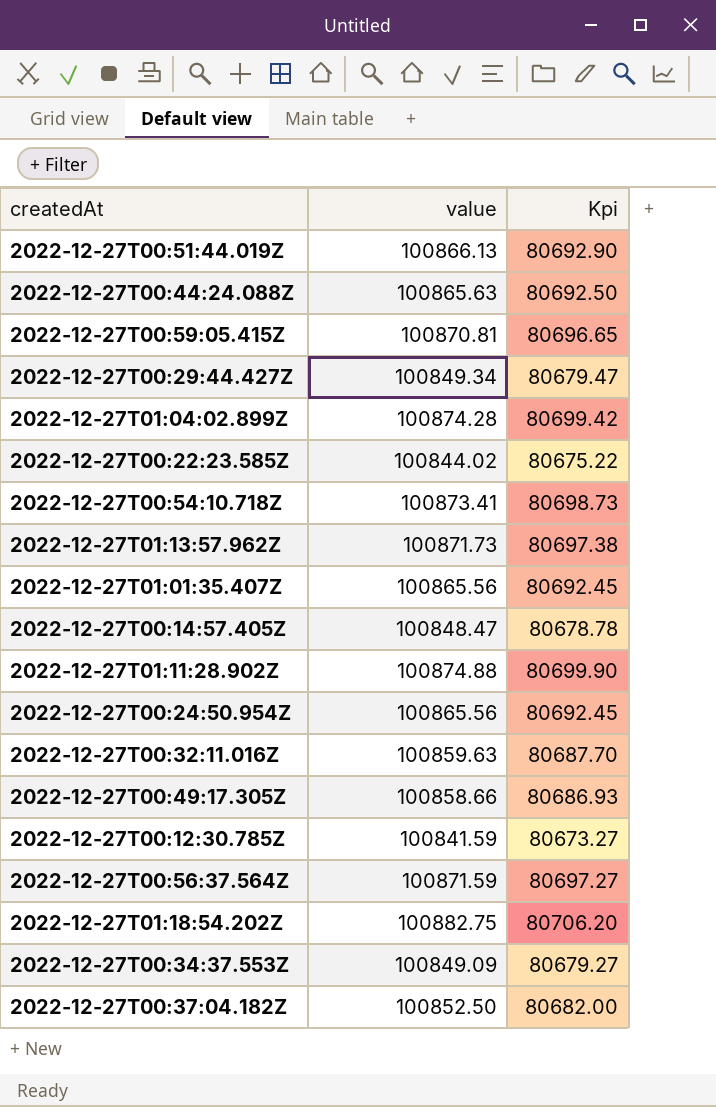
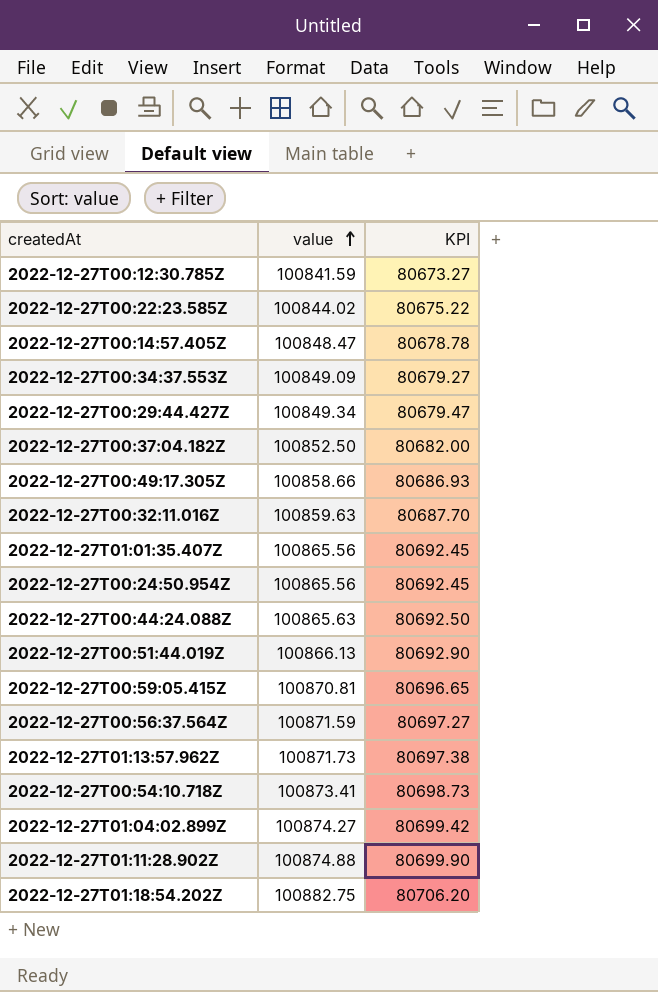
row order: none -> value ascending
column name: Kpi -> KPI
2022-12-27T01:04:02.899Z | value: 100874.28 -> 100874.27

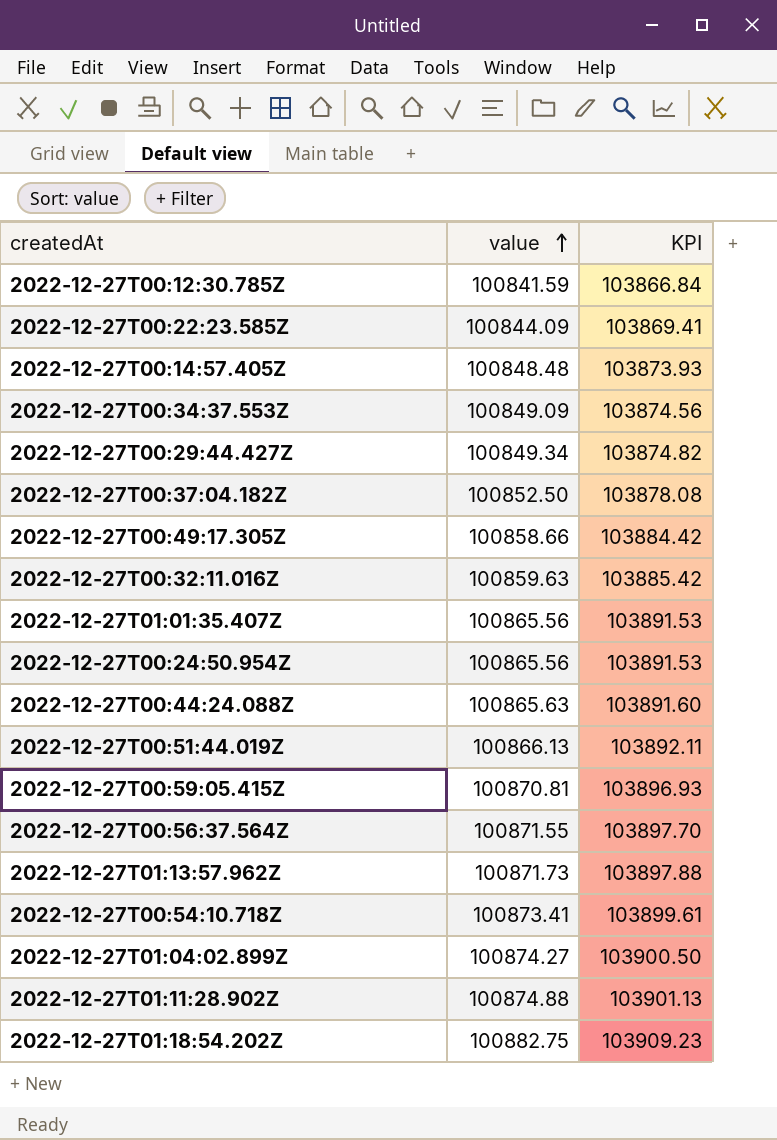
column KPI | formula: [value] * 0.8 -> [value] * 1.03
2022-12-27T00:22:23.585Z | value: 100844.02 -> 100844.09
2022-12-27T00:14:57.405Z | value: 100848.47 -> 100848.48
2022-12-27T00:56:37.564Z | value: 100871.59 -> 100871.55

